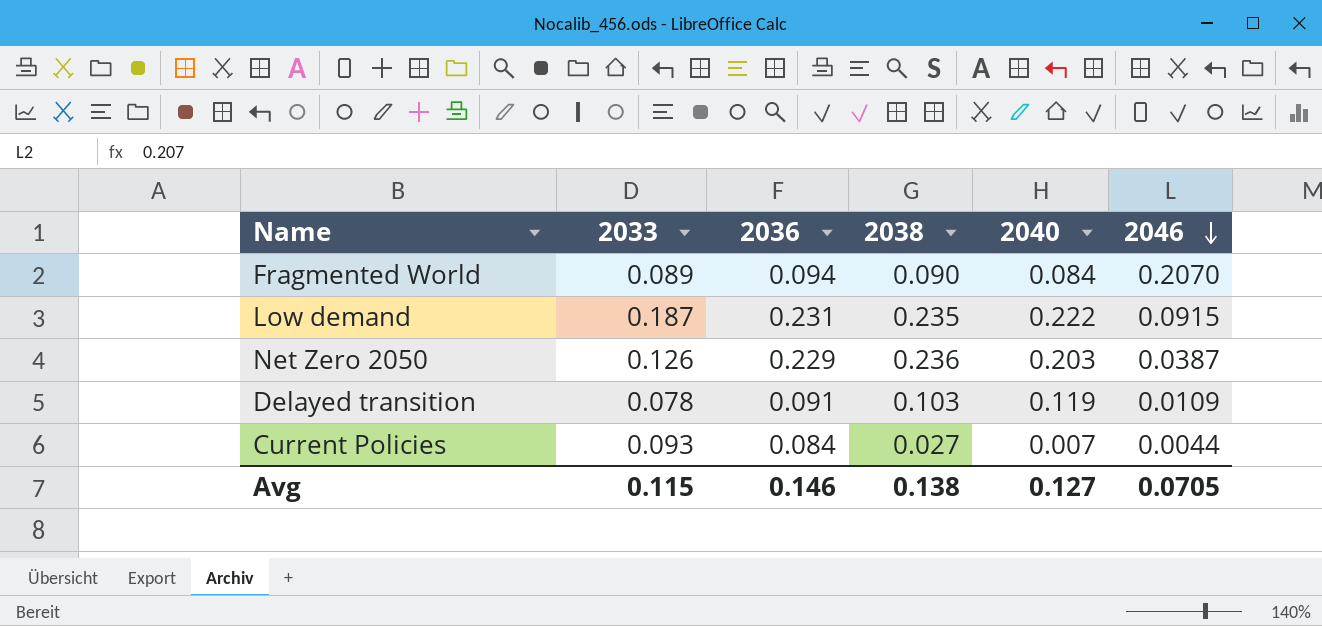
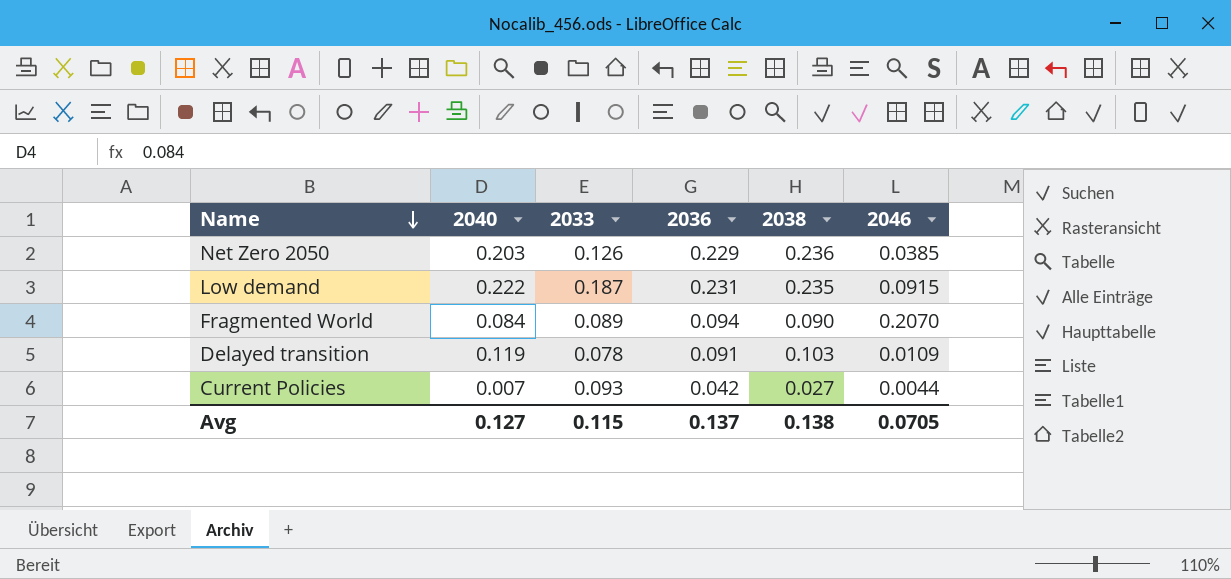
row order: 2046 descending -> Name descending
column 2040 | position: 5 -> 2
Net Zero 2050 | 2046: 0.0387 -> 0.0385
Current Policies | 2036: 0.084 -> 0.042
Avg | 2036: 0.146 -> 0.137

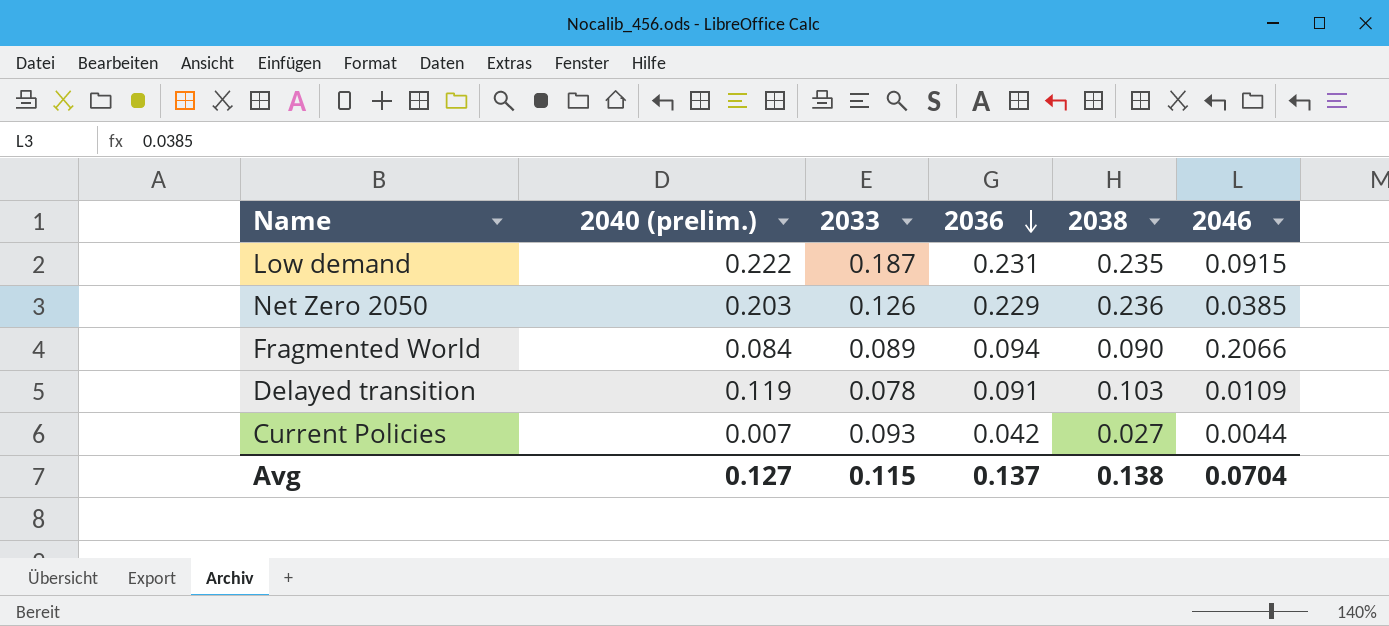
row order: Name descending -> 2036 descending
column name: 2040 -> 2040 (prelim.)
Fragmented World | 2046: 0.2070 -> 0.2066
Avg | 2046: 0.0705 -> 0.0704

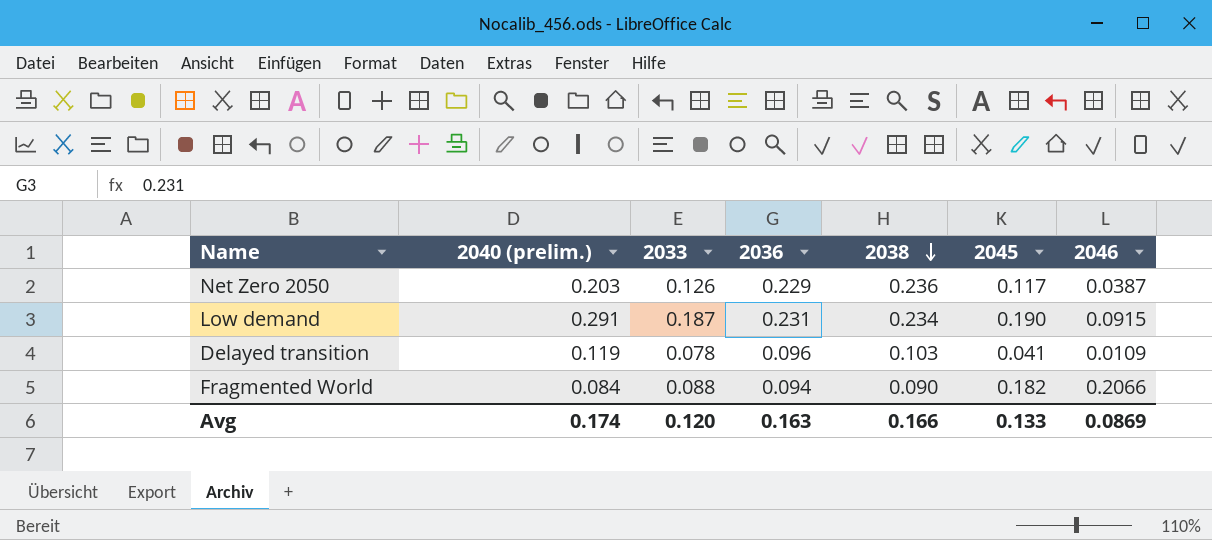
row order: 2036 descending -> 2038 descending
column 2045 | position: none -> 6
row Current Policies: 0.007 | 0.093 | 0.042 | 0.027 | 0.0044 -> none
Net Zero 2050 | 2046: 0.0385 -> 0.0387
Low demand | 2040 (prelim.): 0.222 -> 0.291
Low demand | 2038: 0.235 -> 0.234
Delayed transition | 2036: 0.091 -> 0.096
Fragmented World | 2033: 0.089 -> 0.088
Avg | 2040 (prelim.): 0.127 -> 0.174
Avg | 2033: 0.115 -> 0.120
Avg | 2036: 0.137 -> 0.163
Avg | 2038: 0.138 -> 0.166
Avg | 2046: 0.0704 -> 0.0869

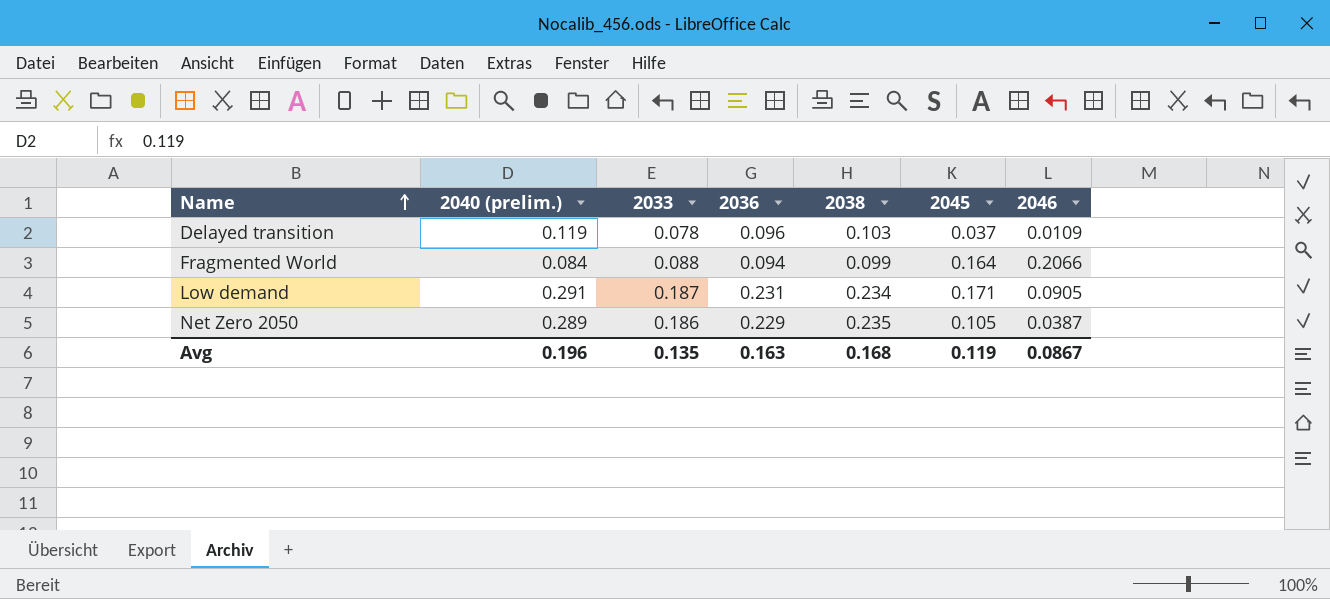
row order: 2038 descending -> Name ascending
Delayed transition | 2045: 0.041 -> 0.037
Fragmented World | 2038: 0.090 -> 0.099
Fragmented World | 2045: 0.182 -> 0.164
Low demand | 2045: 0.190 -> 0.171
Low demand | 2046: 0.0915 -> 0.0905
Net Zero 2050 | 2040 (prelim.): 0.203 -> 0.289
Net Zero 2050 | 2033: 0.126 -> 0.186
Net Zero 2050 | 2038: 0.236 -> 0.235
Net Zero 2050 | 2045: 0.117 -> 0.105
Avg | 2040 (prelim.): 0.174 -> 0.196
Avg | 2033: 0.120 -> 0.135
Avg | 2038: 0.166 -> 0.168
Avg | 2045: 0.133 -> 0.119
Avg | 2046: 0.0869 -> 0.0867

